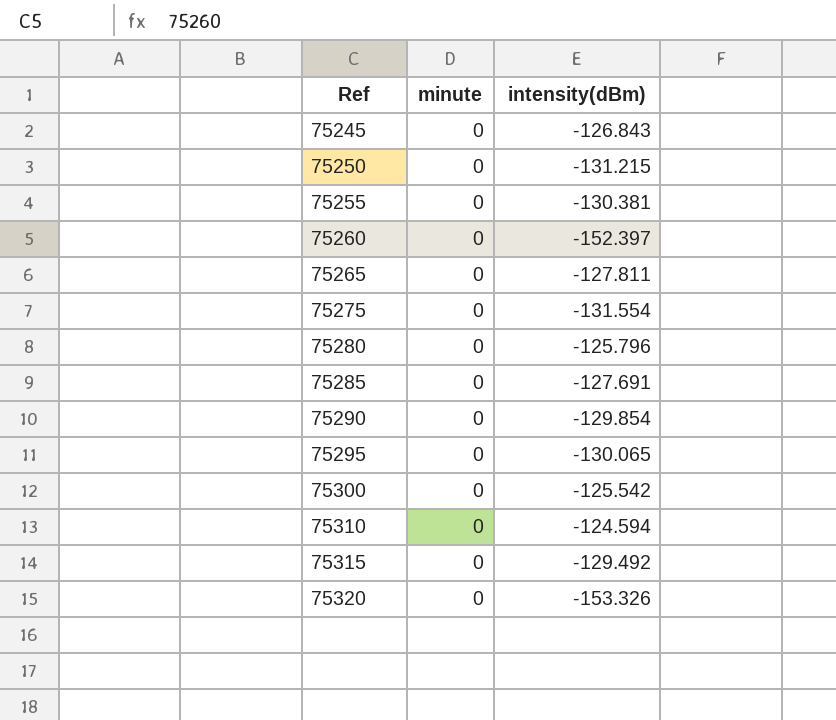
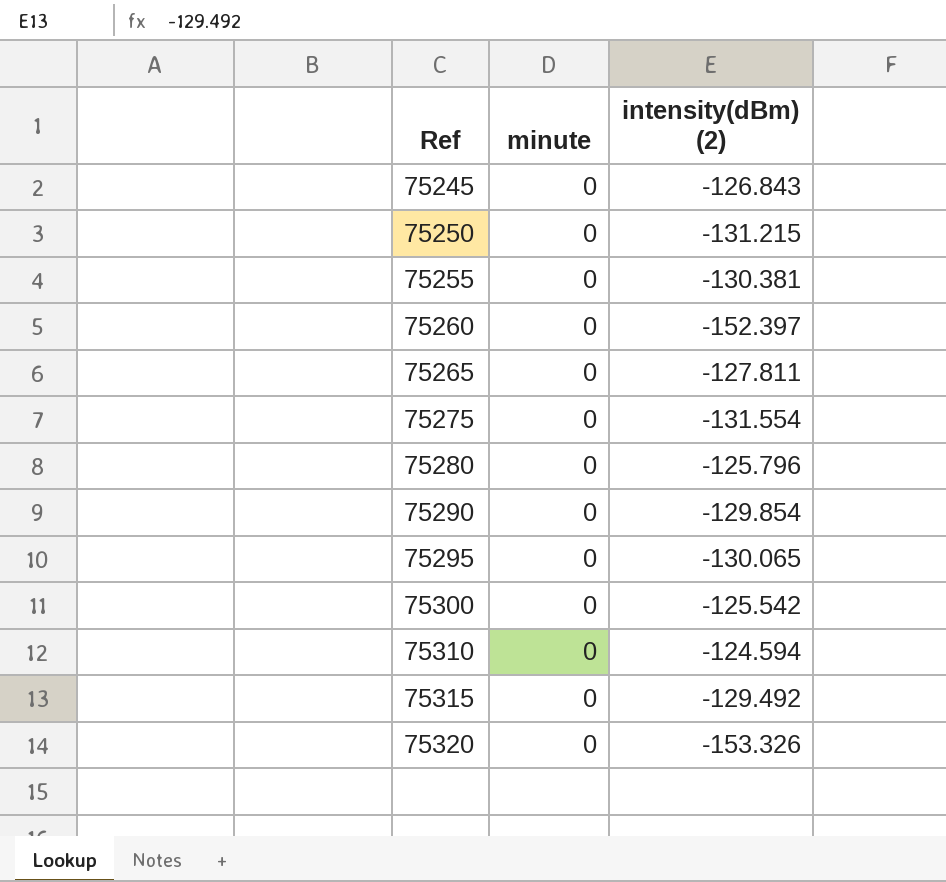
column name: intensity(dBm) -> intensity(dBm) (2)
row 75285: 0 | -127.691 -> none

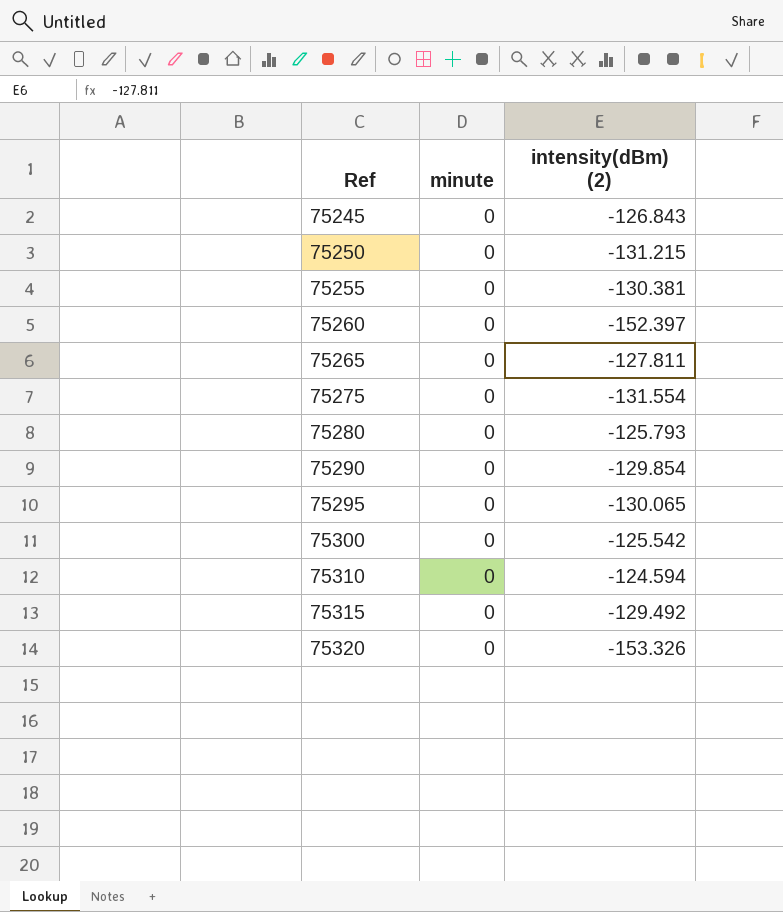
75280 | intensity(dBm) (2): -125.796 -> -125.793

